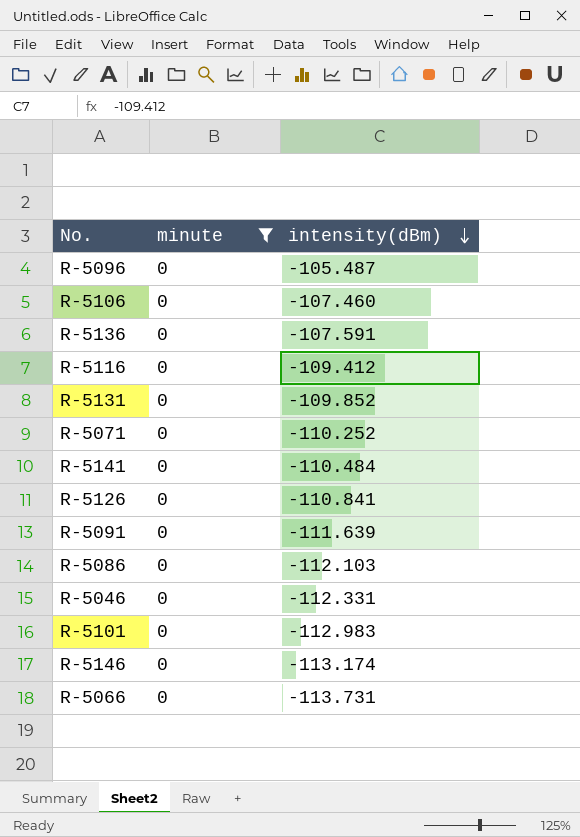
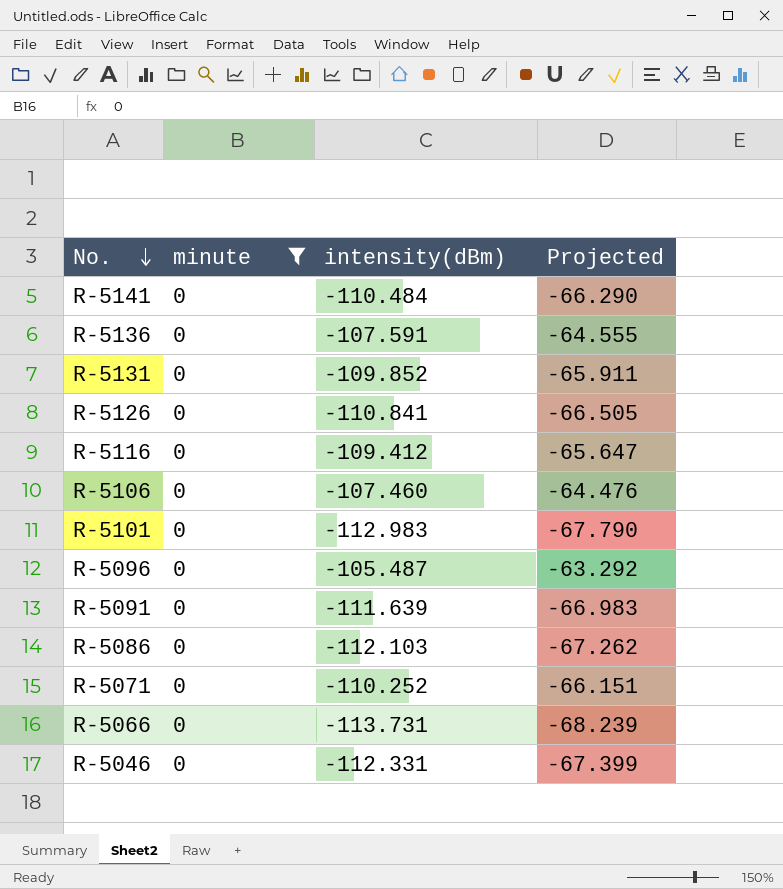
row order: intensity(dBm) descending -> No. descending
column Projected | formula: none -> [intensity(dBm)] * 0.6
row R-5146: 0 | -113.174 -> none

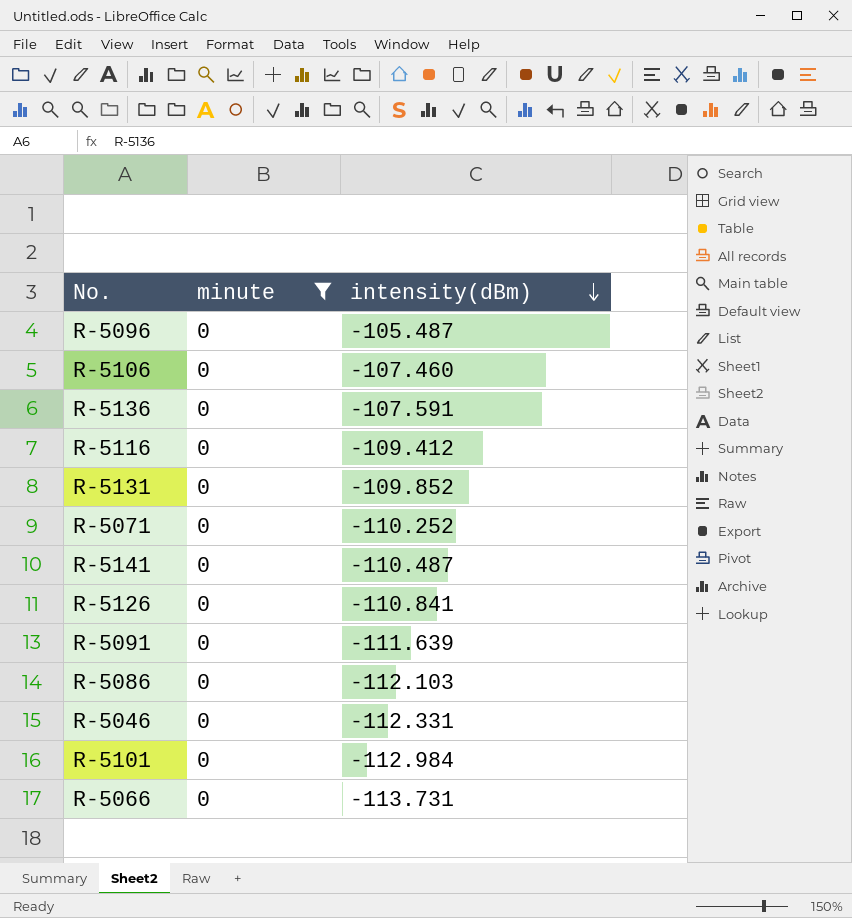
row order: No. descending -> intensity(dBm) descending
column Projected | formula: [intensity(dBm)] * 0.6 -> none
R-5141 | intensity(dBm): -110.484 -> -110.487
R-5101 | intensity(dBm): -112.983 -> -112.984

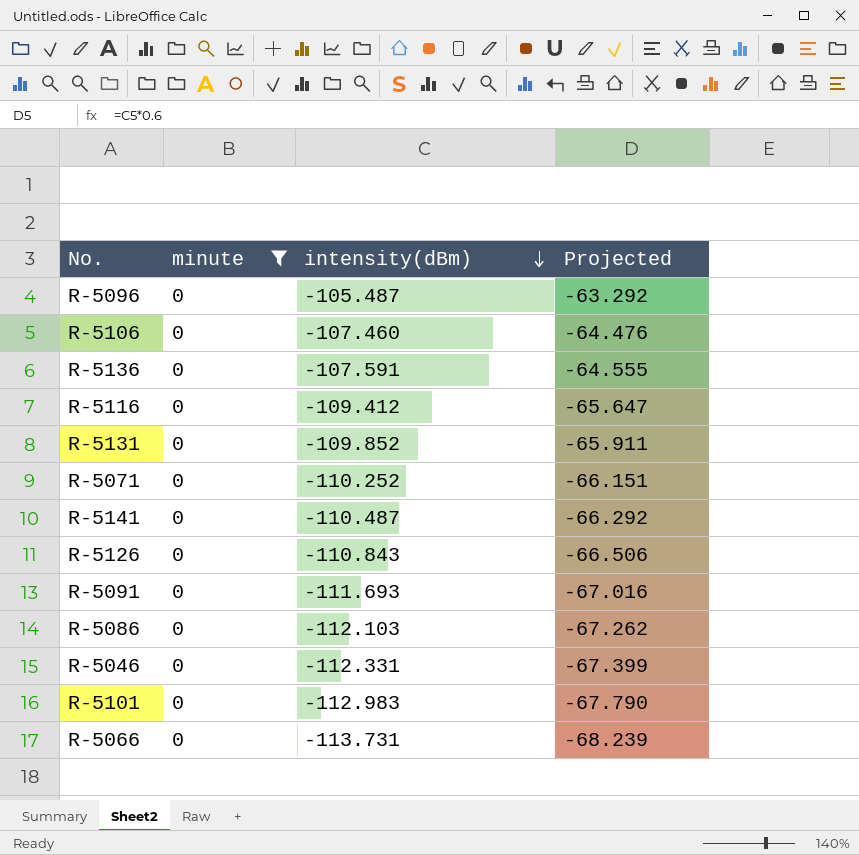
column Projected | formula: none -> [intensity(dBm)] * 0.6
R-5126 | intensity(dBm): -110.841 -> -110.843
R-5091 | intensity(dBm): -111.639 -> -111.693
R-5101 | intensity(dBm): -112.984 -> -112.983

